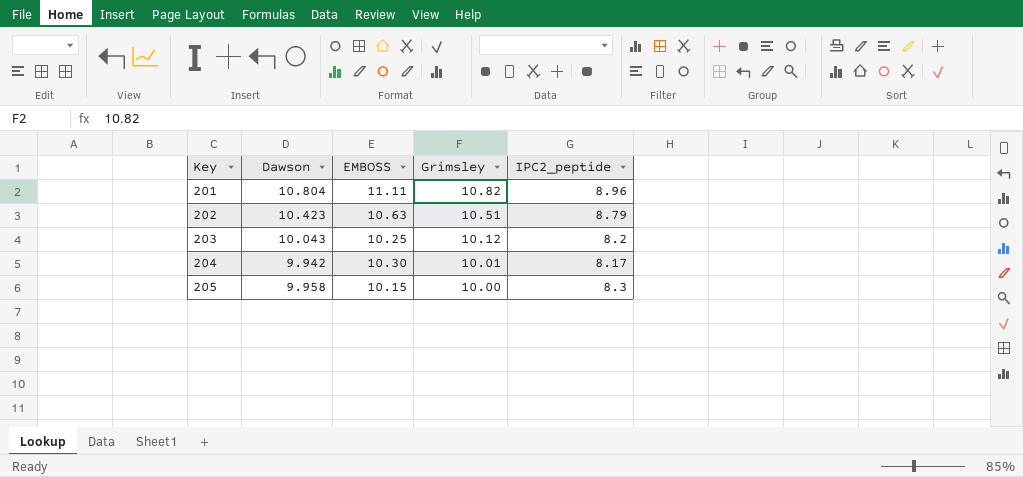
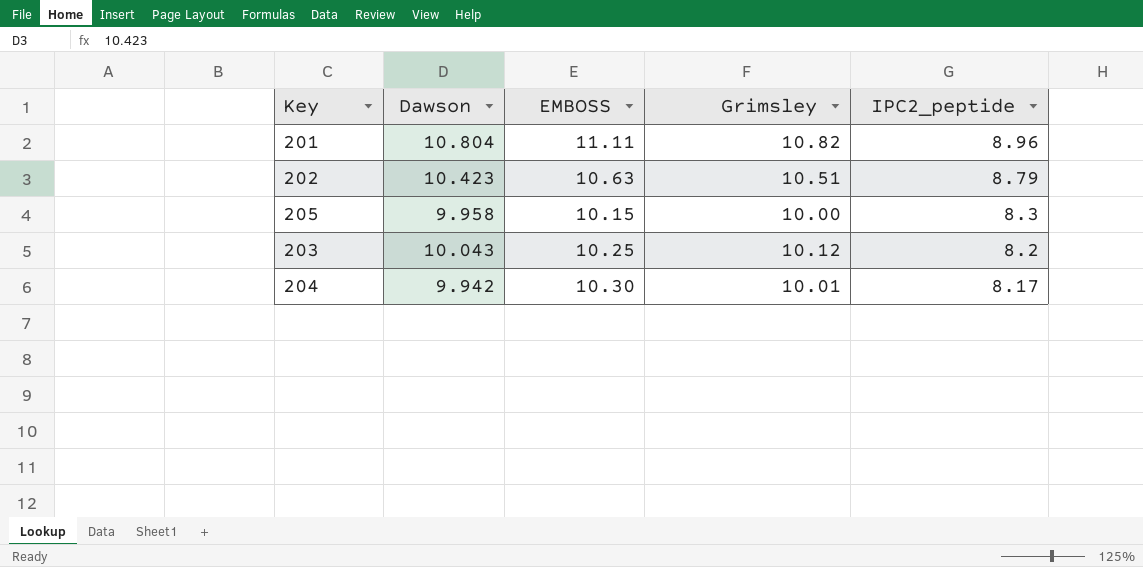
row order: Key ascending -> IPC2_peptide descending

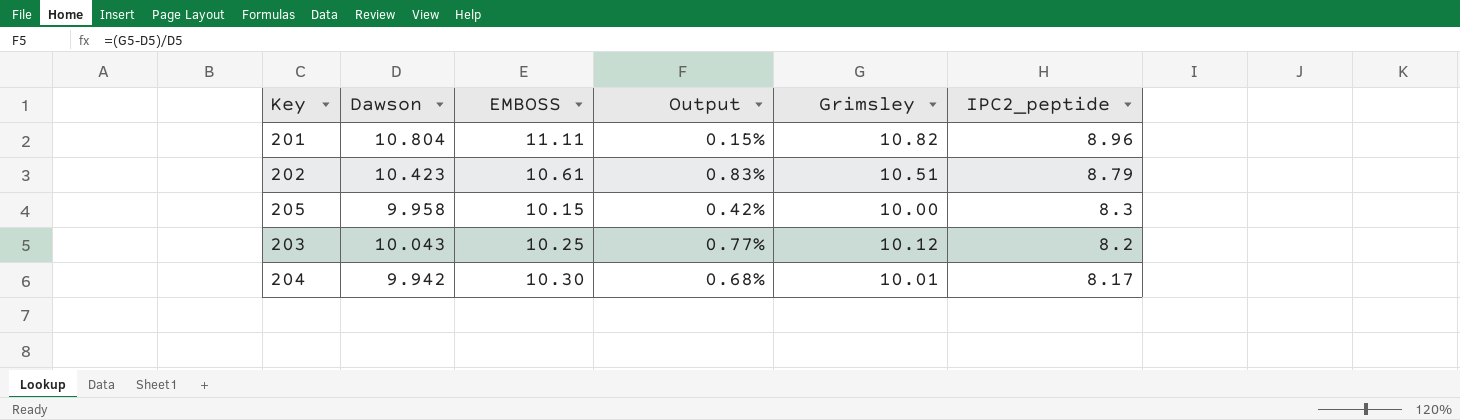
column Output | formula: none -> ([Grimsley] - [Dawson]) / [Dawson]
202 | EMBOSS: 10.63 -> 10.61

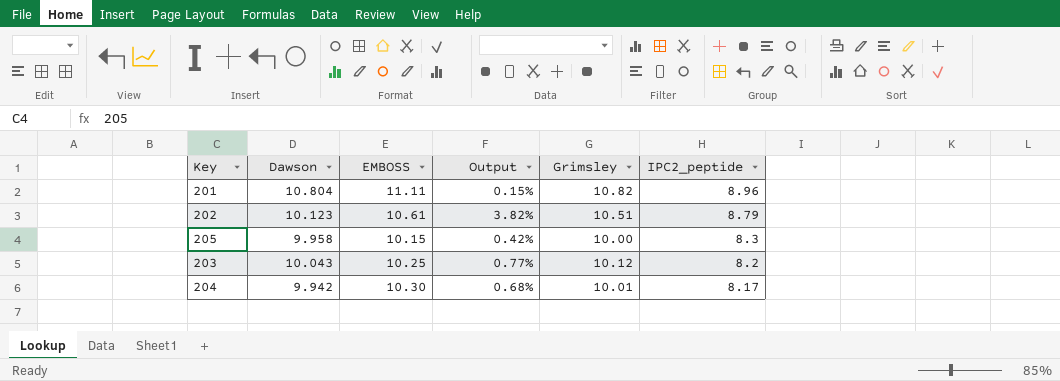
202 | Dawson: 10.423 -> 10.123
202 | Output: 0.83% -> 3.82%

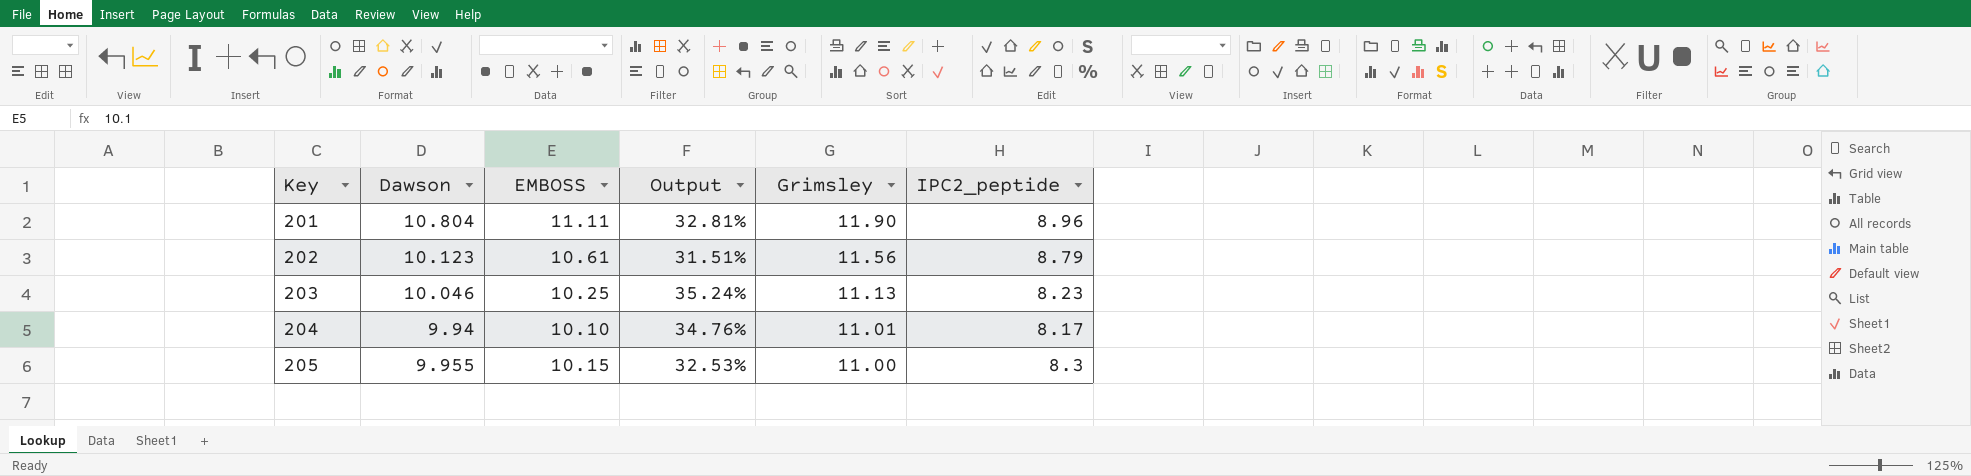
row order: IPC2_peptide descending -> Key ascending
column Output | formula: ([Grimsley] - [Dawson]) / [Dawson] -> ([Grimsley] - [IPC2_peptide]) / [IPC2_peptide]
201 | Grimsley: 10.82 -> 11.90
202 | Grimsley: 10.51 -> 11.56
203 | Dawson: 10.043 -> 10.046
203 | Grimsley: 10.12 -> 11.13
203 | IPC2_peptide: 8.2 -> 8.23
204 | Dawson: 9.942 -> 9.94
204 | EMBOSS: 10.30 -> 10.10
204 | Grimsley: 10.01 -> 11.01
205 | Dawson: 9.958 -> 9.955
205 | Grimsley: 10.00 -> 11.00

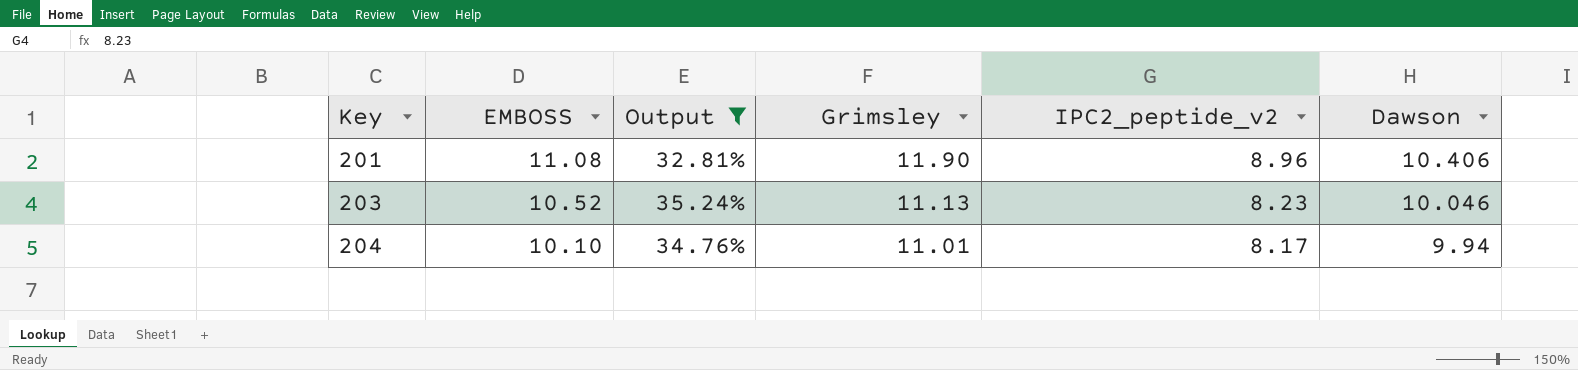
filter: none -> Output >= 32.81%
column name: IPC2_peptide -> IPC2_peptide_v2
column Dawson | position: 2 -> 6
201 | EMBOSS: 11.11 -> 11.08
201 | Dawson: 10.804 -> 10.406
203 | EMBOSS: 10.25 -> 10.52

